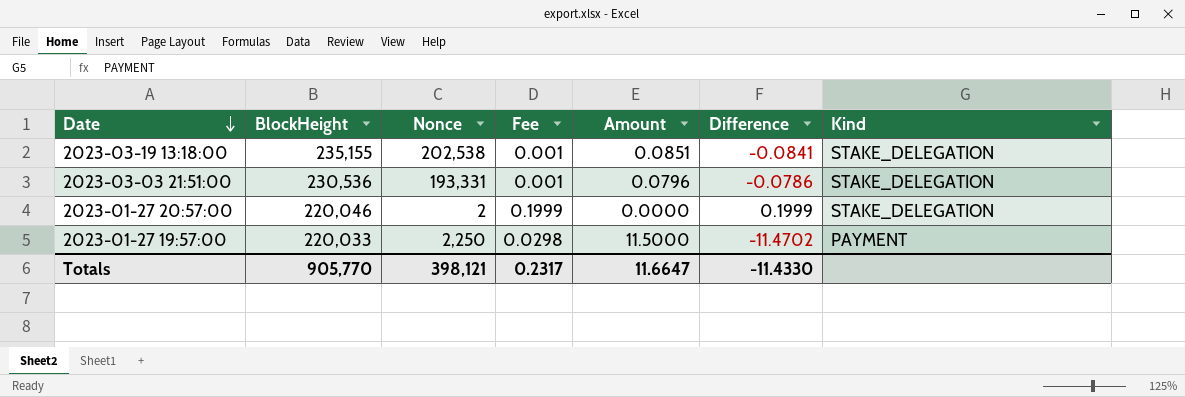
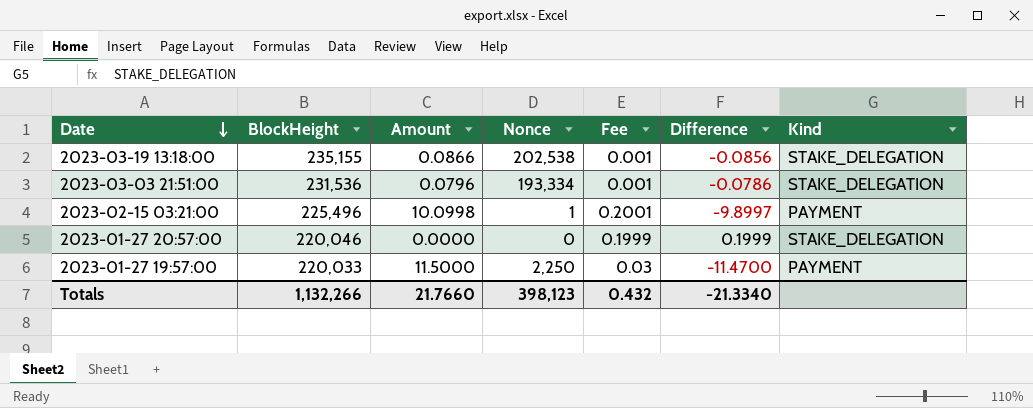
column Amount | position: 5 -> 3
2023-03-19 13:18:00 | Amount: 0.0851 -> 0.0866
2023-03-19 13:18:00 | Difference: -0.0841 -> -0.0856
2023-03-03 21:51:00 | BlockHeight: 230,536 -> 231,536
2023-03-03 21:51:00 | Nonce: 193,331 -> 193,334
row 2023-02-15 03:21:00: none -> 225,496 | 10.0998 | 1 | 0.2001 | -9.8997 | PAYMENT
2023-01-27 20:57:00 | Nonce: 2 -> 0
2023-01-27 19:57:00 | Fee: 0.0298 -> 0.03
2023-01-27 19:57:00 | Difference: -11.4702 -> -11.4700
Totals | BlockHeight: 905,770 -> 1,132,266
Totals | Amount: 11.6647 -> 21.7660
Totals | Nonce: 398,121 -> 398,123
Totals | Fee: 0.2317 -> 0.432
Totals | Difference: -11.4330 -> -21.3340

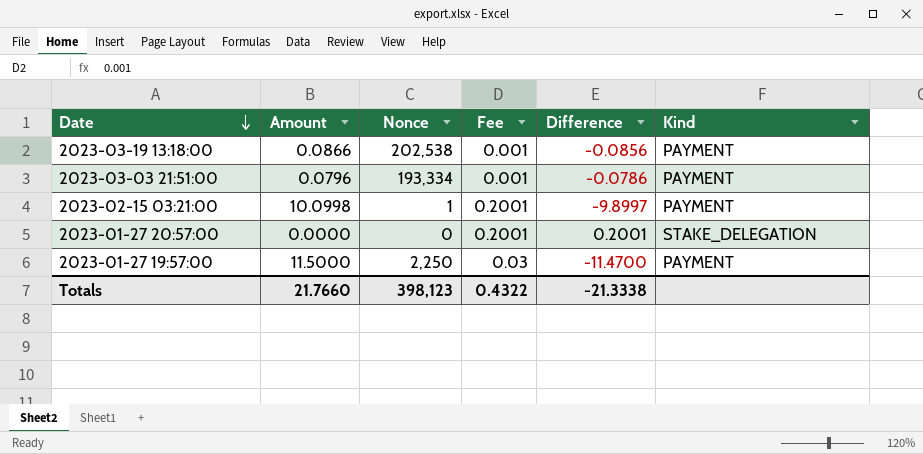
column BlockHeight | position: 2 -> none
2023-03-19 13:18:00 | Kind: STAKE_DELEGATION -> PAYMENT
2023-03-03 21:51:00 | Kind: STAKE_DELEGATION -> PAYMENT
2023-01-27 20:57:00 | Fee: 0.1999 -> 0.2001
2023-01-27 20:57:00 | Difference: 0.1999 -> 0.2001
Totals | Fee: 0.432 -> 0.4322
Totals | Difference: -21.3340 -> -21.3338

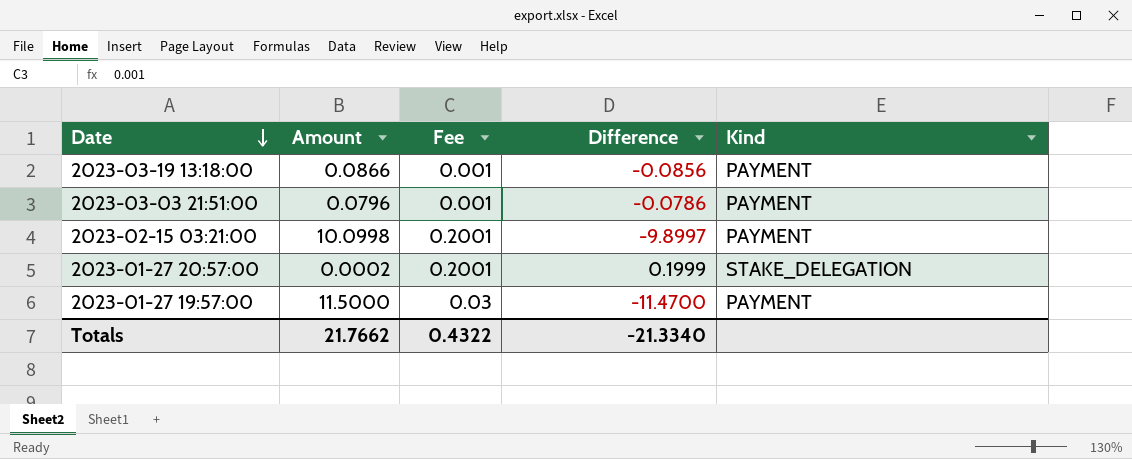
column Nonce | position: 3 -> none
2023-01-27 20:57:00 | Amount: 0.0000 -> 0.0002
2023-01-27 20:57:00 | Difference: 0.2001 -> 0.1999
Totals | Amount: 21.7660 -> 21.7662
Totals | Difference: -21.3338 -> -21.3340

